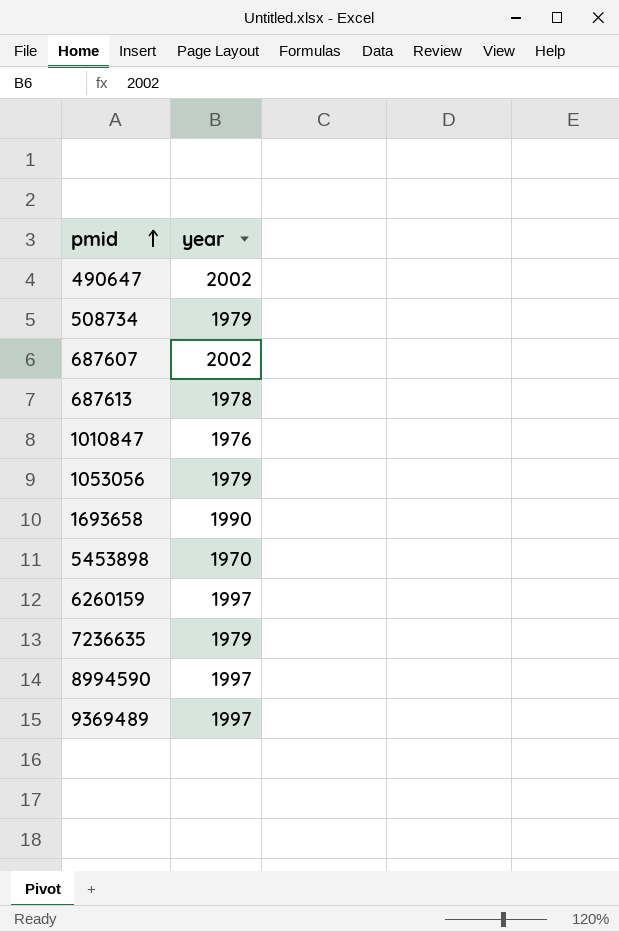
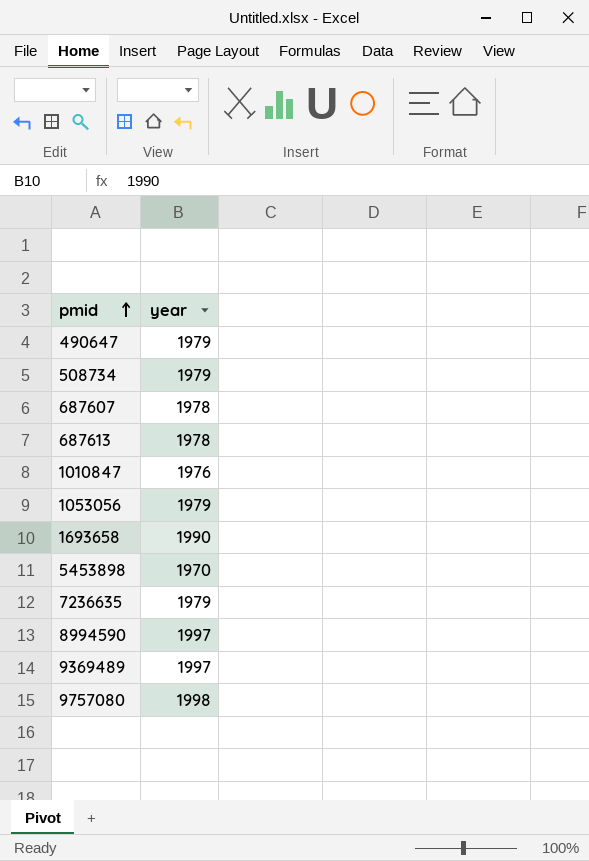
row 6260159: 1997 -> none
490647 | year: 2002 -> 1979
687607 | year: 2002 -> 1978
row 9757080: none -> 1998

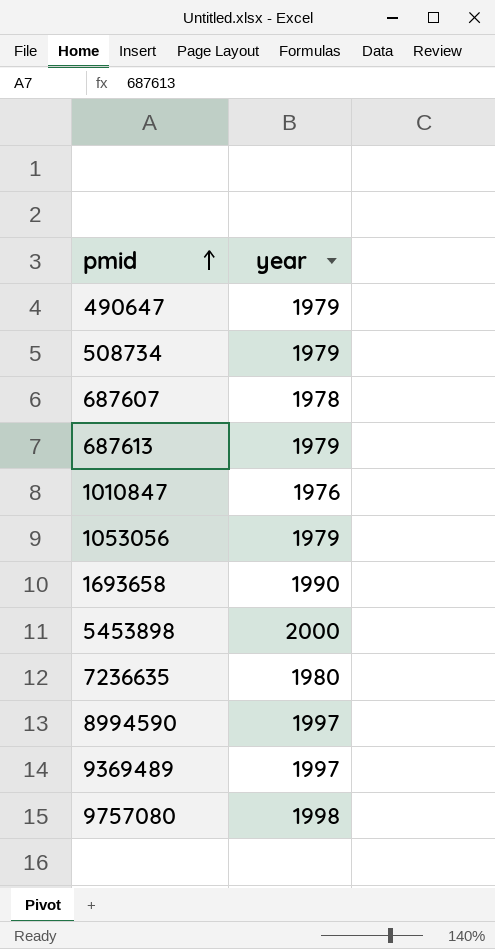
687613 | year: 1978 -> 1979
5453898 | year: 1970 -> 2000
7236635 | year: 1979 -> 1980

